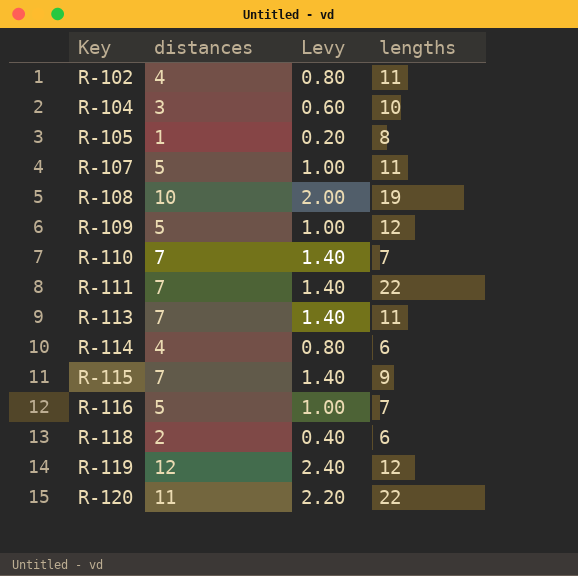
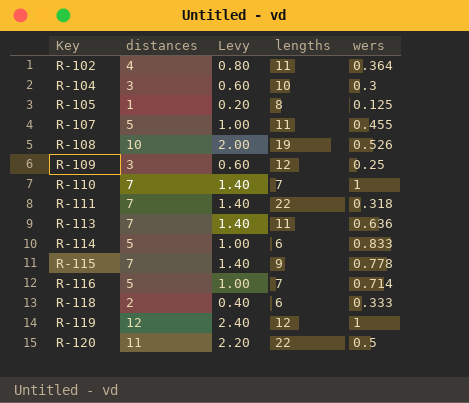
column wers | formula: none -> [distances] / [lengths]
R-109 | distances: 5 -> 3
R-109 | Levy: 1.00 -> 0.60
R-114 | distances: 4 -> 5
R-114 | Levy: 0.80 -> 1.00

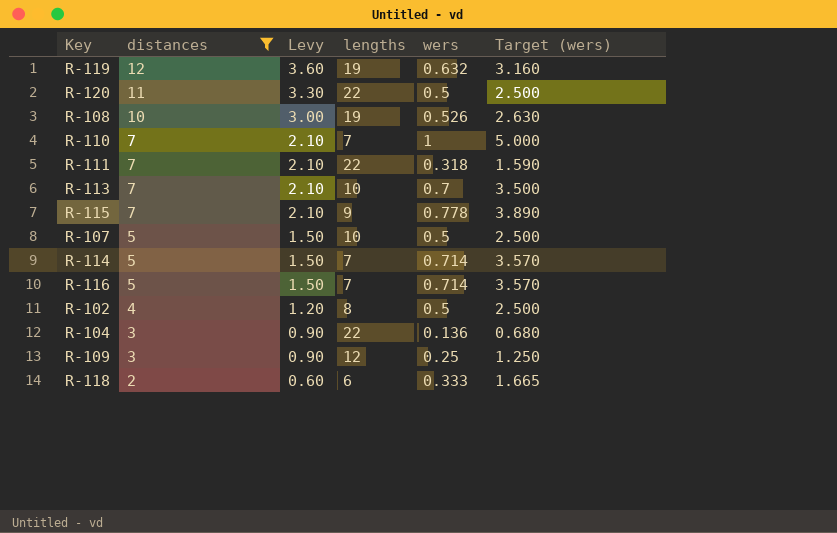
filter: none -> distances != 1
row order: Key ascending -> distances descending
column Levy | formula: [distances] * 0.2 -> [distances] * 0.3
column Target (wers) | formula: none -> [wers] * 5
R-119 | lengths: 12 -> 19
R-119 | wers: 1 -> 0.632
R-113 | lengths: 11 -> 10
R-113 | wers: 0.636 -> 0.7
R-107 | lengths: 11 -> 10
R-107 | wers: 0.455 -> 0.5
R-114 | lengths: 6 -> 7
R-114 | wers: 0.833 -> 0.714
R-102 | lengths: 11 -> 8
R-102 | wers: 0.364 -> 0.5
R-104 | lengths: 10 -> 22
R-104 | wers: 0.3 -> 0.136

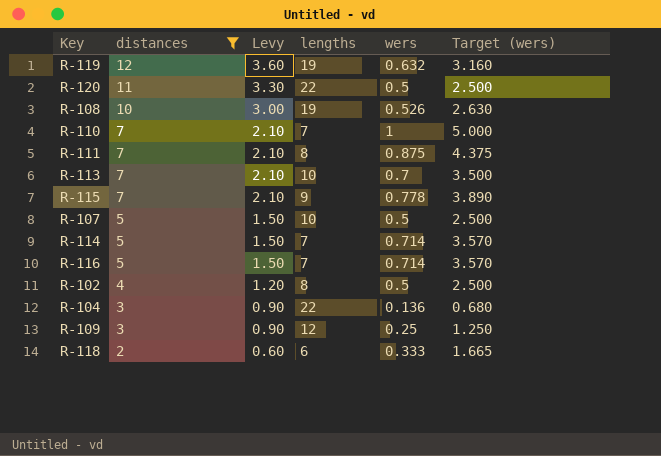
R-111 | lengths: 22 -> 8
R-111 | wers: 0.318 -> 0.875
R-111 | Target (wers): 1.590 -> 4.375

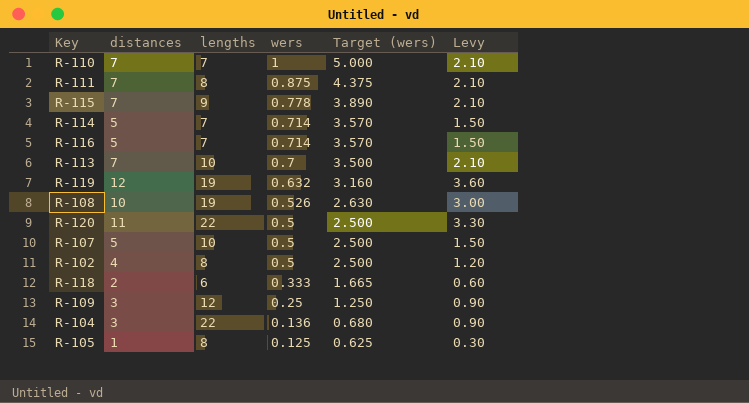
filter: distances != 1 -> none
row order: distances descending -> wers descending
column Levy | position: 3 -> 6

